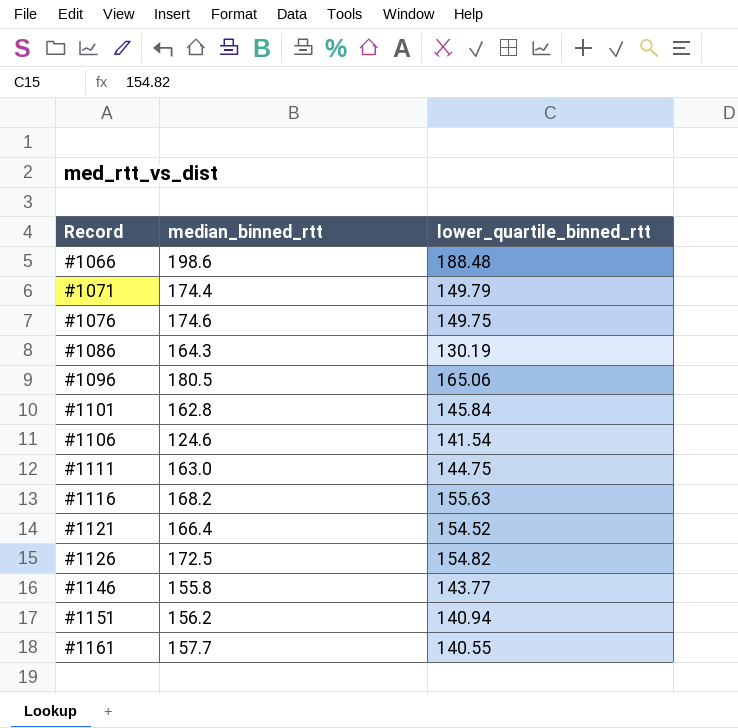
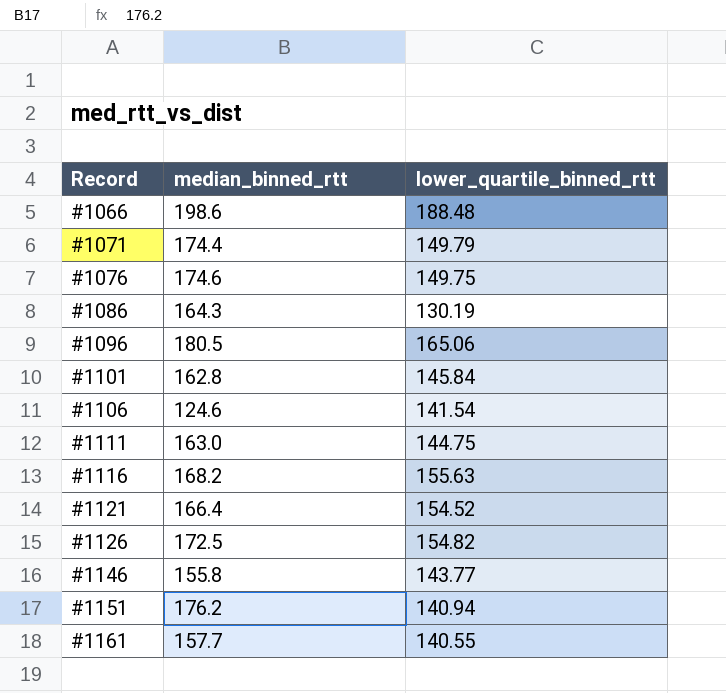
#1151 | median_binned_rtt: 156.2 -> 176.2

